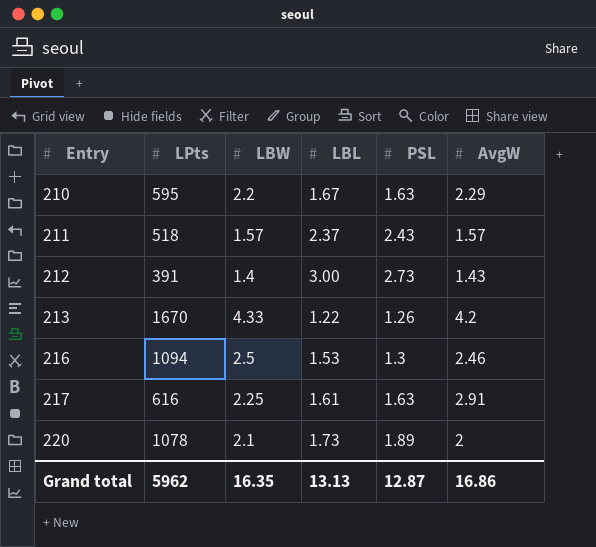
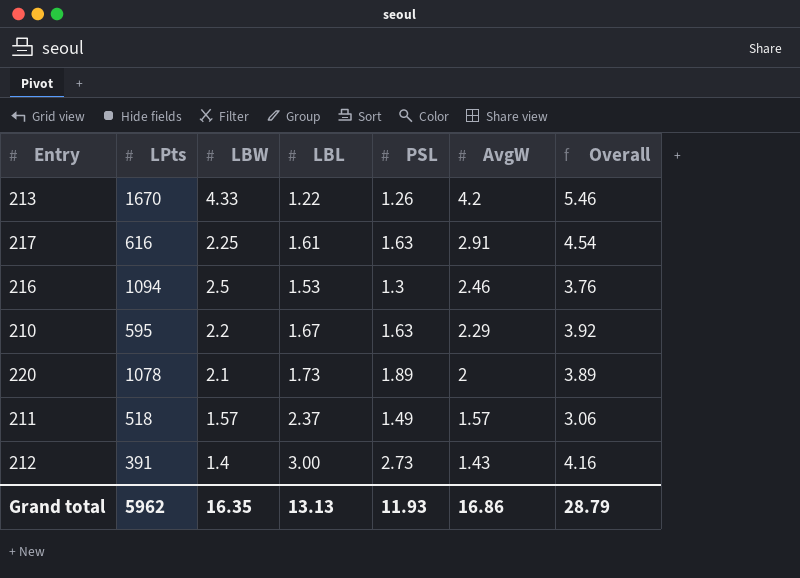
row order: Entry ascending -> AvgW descending
column Overall | formula: none -> [PSL] + [AvgW]
211 | PSL: 2.43 -> 1.49
Grand total | PSL: 12.87 -> 11.93

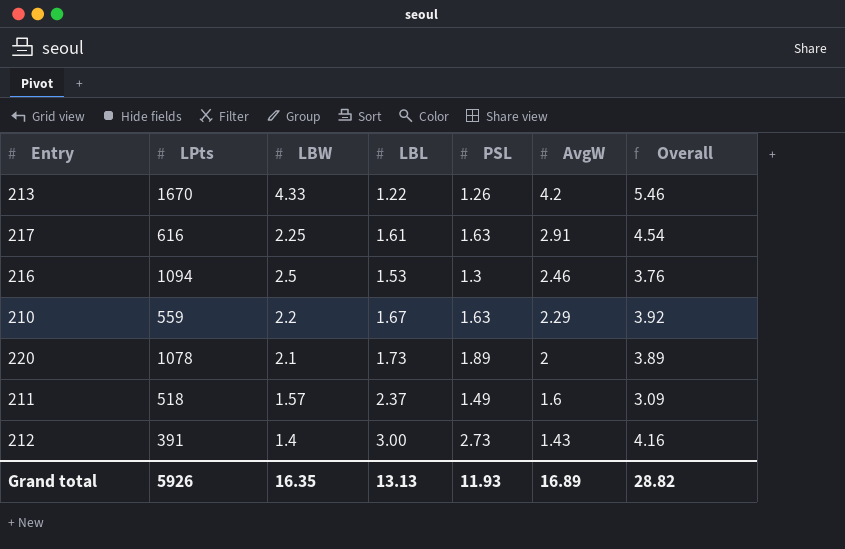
210 | LPts: 595 -> 559
211 | AvgW: 1.57 -> 1.6
211 | Overall: 3.06 -> 3.09
Grand total | LPts: 5962 -> 5926
Grand total | AvgW: 16.86 -> 16.89
Grand total | Overall: 28.79 -> 28.82

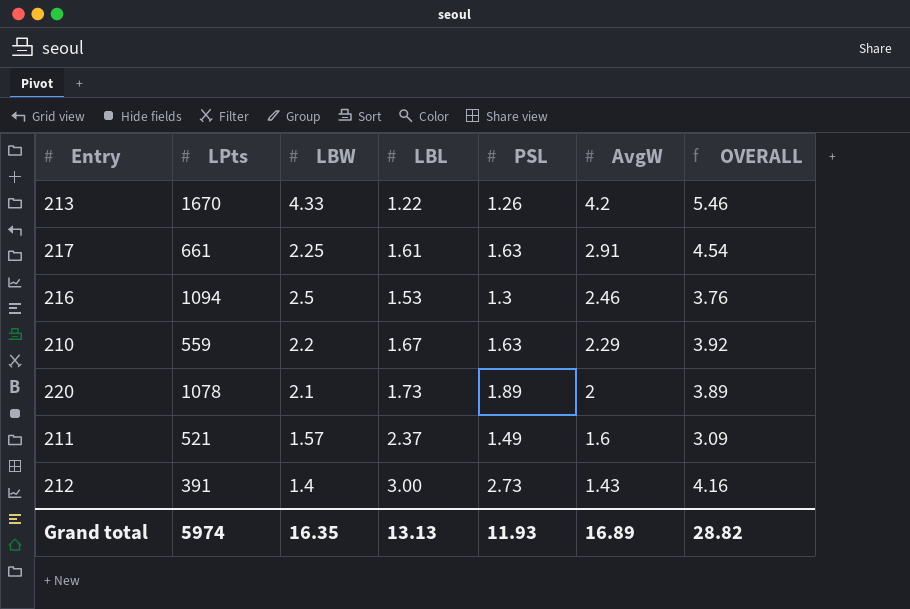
column name: Overall -> OVERALL
217 | LPts: 616 -> 661
211 | LPts: 518 -> 521
Grand total | LPts: 5926 -> 5974

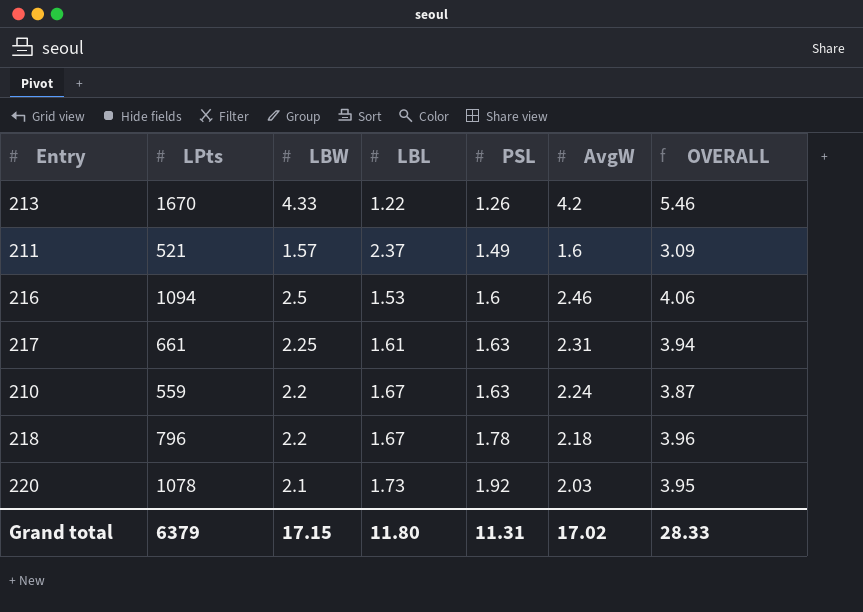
row order: AvgW descending -> PSL ascending
row 212: 391 | 1.4 | 3.00 | 2.73 | 1.43 | 4.16 -> none
216 | PSL: 1.3 -> 1.6
216 | OVERALL: 3.76 -> 4.06
217 | AvgW: 2.91 -> 2.31
217 | OVERALL: 4.54 -> 3.94
210 | AvgW: 2.29 -> 2.24
210 | OVERALL: 3.92 -> 3.87
row 218: none -> 796 | 2.2 | 1.67 | 1.78 | 2.18 | 3.96
220 | PSL: 1.89 -> 1.92
220 | AvgW: 2 -> 2.03
220 | OVERALL: 3.89 -> 3.95
Grand total | LPts: 5974 -> 6379
Grand total | LBW: 16.35 -> 17.15
Grand total | LBL: 13.13 -> 11.80
Grand total | PSL: 11.93 -> 11.31
Grand total | AvgW: 16.89 -> 17.02
Grand total | OVERALL: 28.82 -> 28.33

